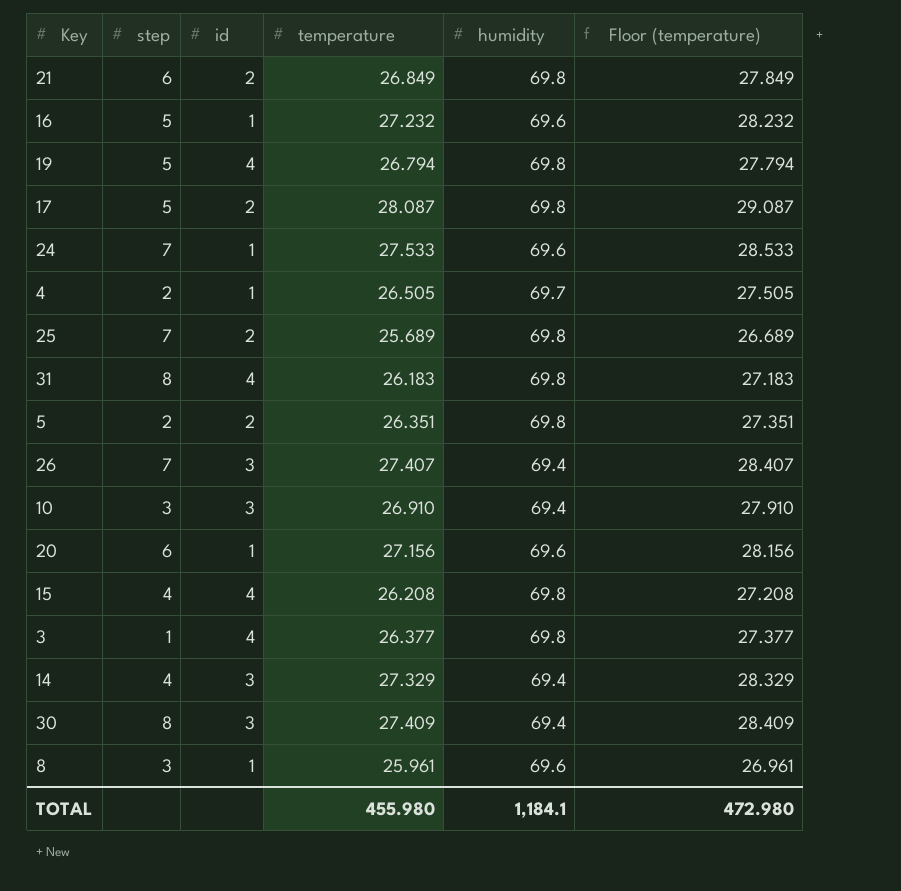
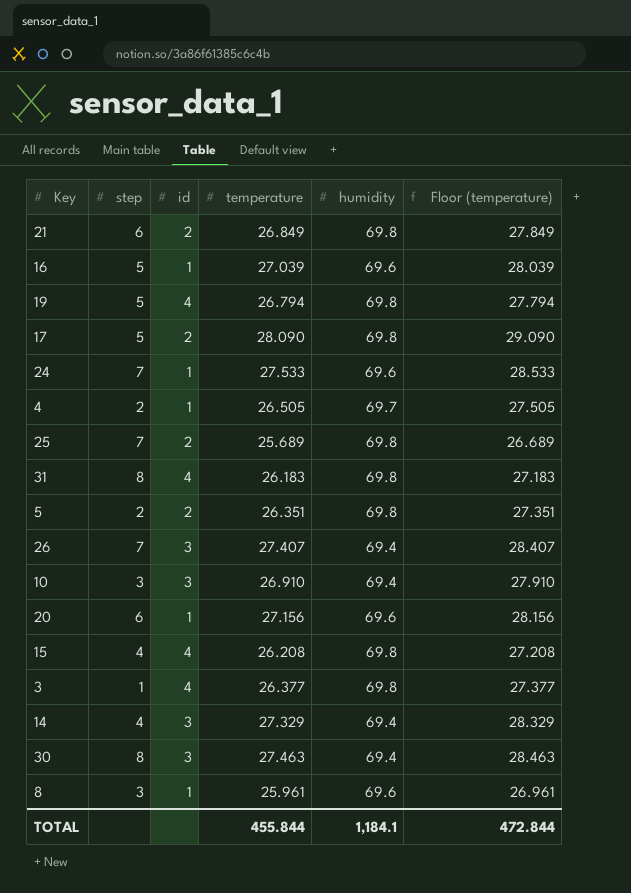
16 | temperature: 27.232 -> 27.039
16 | Floor (temperature): 28.232 -> 28.039
17 | temperature: 28.087 -> 28.090
17 | Floor (temperature): 29.087 -> 29.090
30 | temperature: 27.409 -> 27.463
30 | Floor (temperature): 28.409 -> 28.463
TOTAL | temperature: 455.980 -> 455.844
TOTAL | Floor (temperature): 472.980 -> 472.844

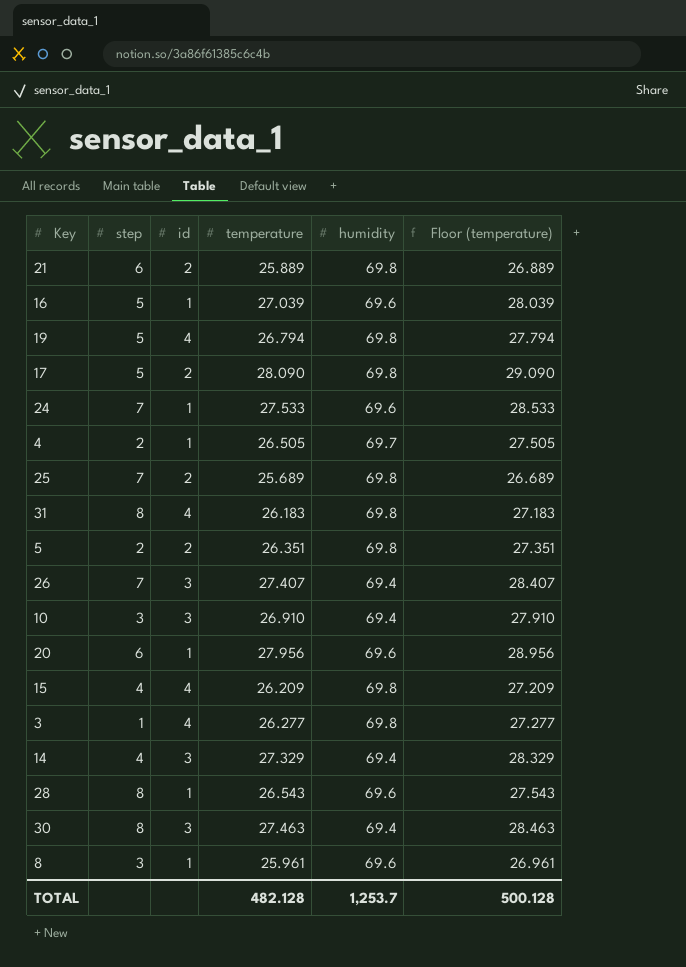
21 | temperature: 26.849 -> 25.889
21 | Floor (temperature): 27.849 -> 26.889
20 | temperature: 27.156 -> 27.956
20 | Floor (temperature): 28.156 -> 28.956
15 | temperature: 26.208 -> 26.209
15 | Floor (temperature): 27.208 -> 27.209
3 | temperature: 26.377 -> 26.277
3 | Floor (temperature): 27.377 -> 27.277
row 28: none -> 8 | 1 | 26.543 | 69.6 | 27.543
TOTAL | temperature: 455.844 -> 482.128
TOTAL | humidity: 1,184.1 -> 1,253.7
TOTAL | Floor (temperature): 472.844 -> 500.128

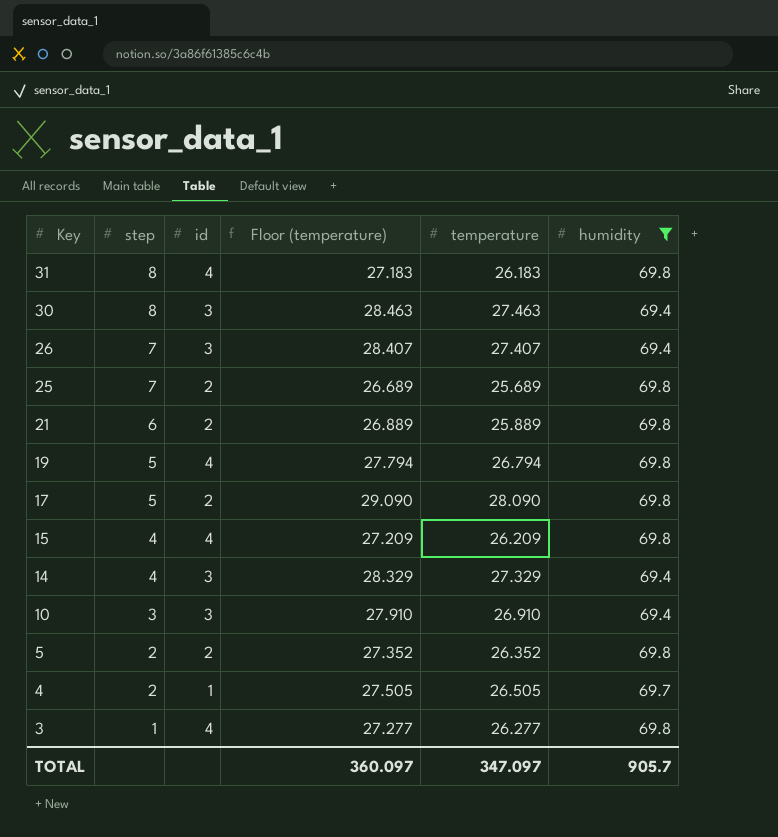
filter: none -> humidity != 69.6
row order: none -> Key descending
column Floor (temperature) | position: 6 -> 4
5 | Floor (temperature): 27.351 -> 27.352
5 | temperature: 26.351 -> 26.352
TOTAL | Floor (temperature): 500.128 -> 360.097
TOTAL | temperature: 482.128 -> 347.097
TOTAL | humidity: 1,253.7 -> 905.7

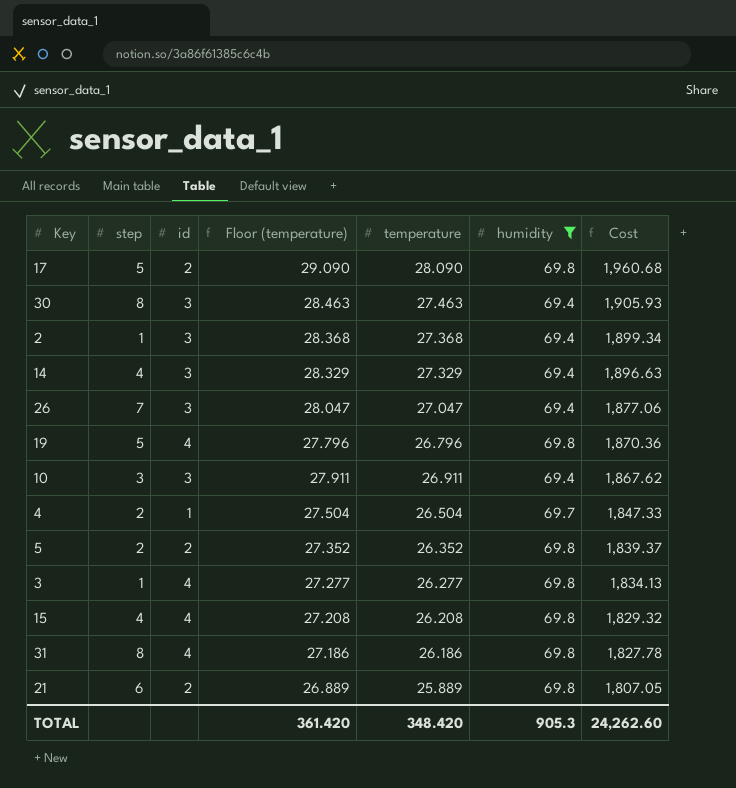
row order: Key descending -> Cost descending
column Cost | formula: none -> [temperature] * [humidity]
row 25: 7 | 2 | 26.689 | 25.689 | 69.8 -> none
row 2: none -> 1 | 3 | 28.368 | 27.368 | 69.4 | 1,899.34
26 | Floor (temperature): 28.407 -> 28.047
26 | temperature: 27.407 -> 27.047
19 | Floor (temperature): 27.794 -> 27.796
19 | temperature: 26.794 -> 26.796
10 | Floor (temperature): 27.910 -> 27.911
10 | temperature: 26.910 -> 26.911
4 | Floor (temperature): 27.505 -> 27.504
4 | temperature: 26.505 -> 26.504
15 | Floor (temperature): 27.209 -> 27.208
15 | temperature: 26.209 -> 26.208
31 | Floor (temperature): 27.183 -> 27.186
31 | temperature: 26.183 -> 26.186
TOTAL | Floor (temperature): 360.097 -> 361.420
TOTAL | temperature: 347.097 -> 348.420
TOTAL | humidity: 905.7 -> 905.3

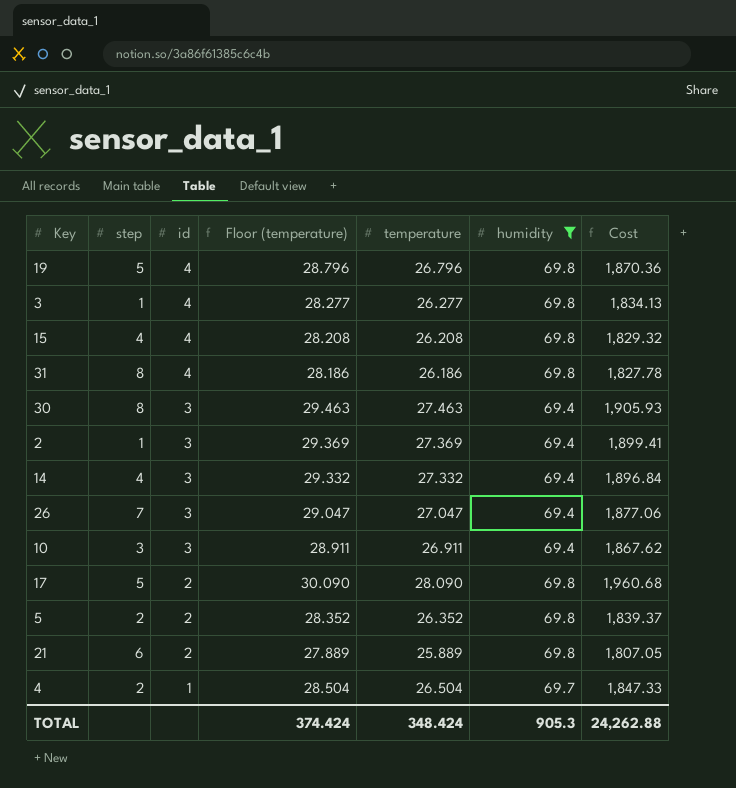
row order: Cost descending -> id descending
column Floor (temperature) | formula: [temperature] + 1 -> [temperature] + 2
2 | temperature: 27.368 -> 27.369
2 | Cost: 1,899.34 -> 1,899.41
14 | temperature: 27.329 -> 27.332
14 | Cost: 1,896.63 -> 1,896.84
TOTAL | Floor (temperature): 361.420 -> 374.424
TOTAL | temperature: 348.420 -> 348.424
TOTAL | Cost: 24,262.60 -> 24,262.88

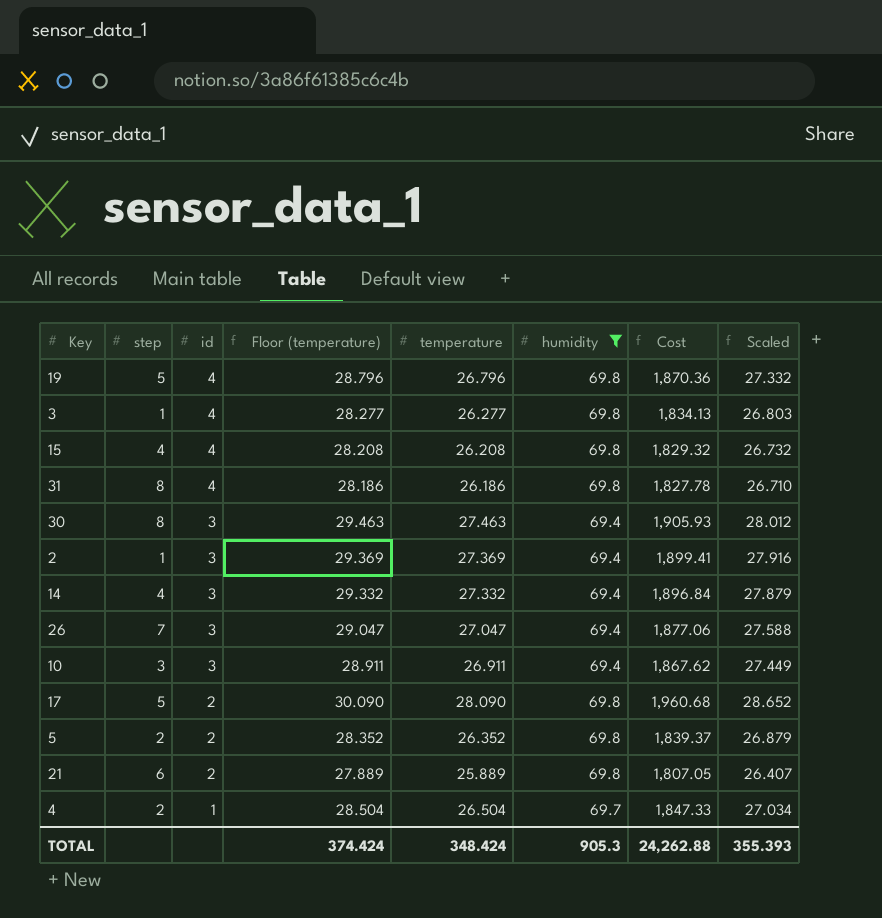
column Scaled | formula: none -> [temperature] * 1.02

